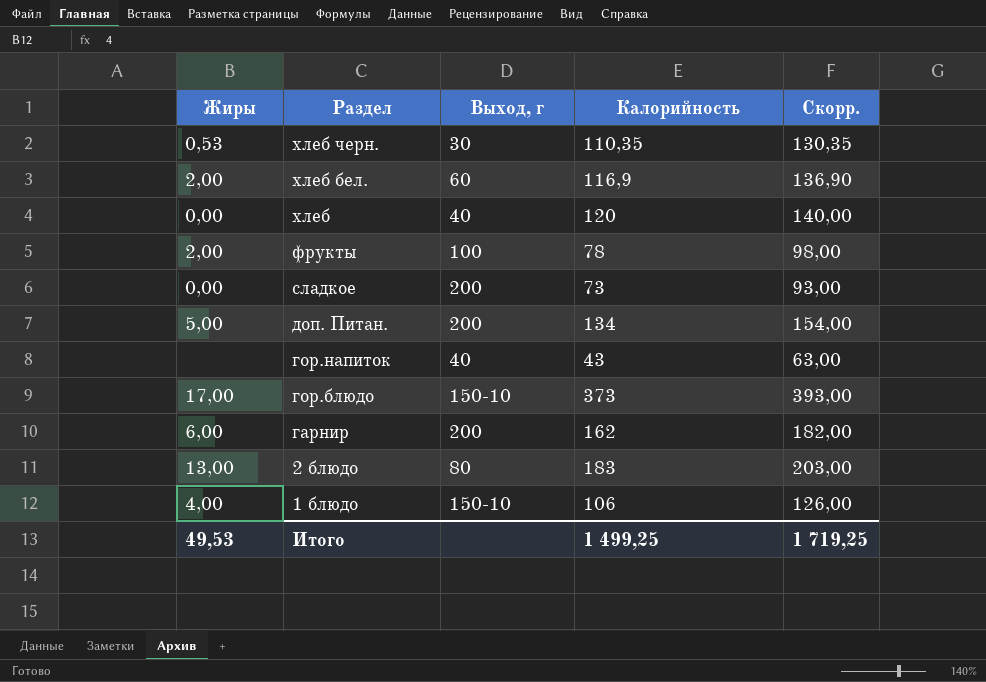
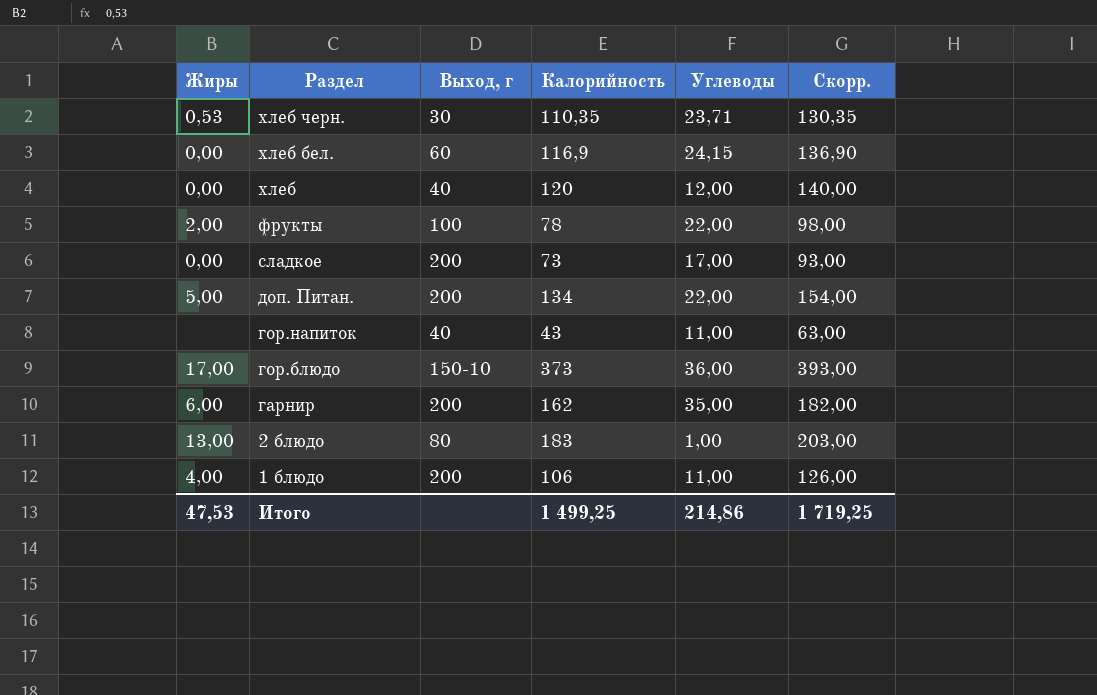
column Углеводы | position: none -> 5
хлеб бел. | Жиры: 2,00 -> 0,00
1 блюдо | Выход, г: 150-10 -> 200
Итого | Жиры: 49,53 -> 47,53

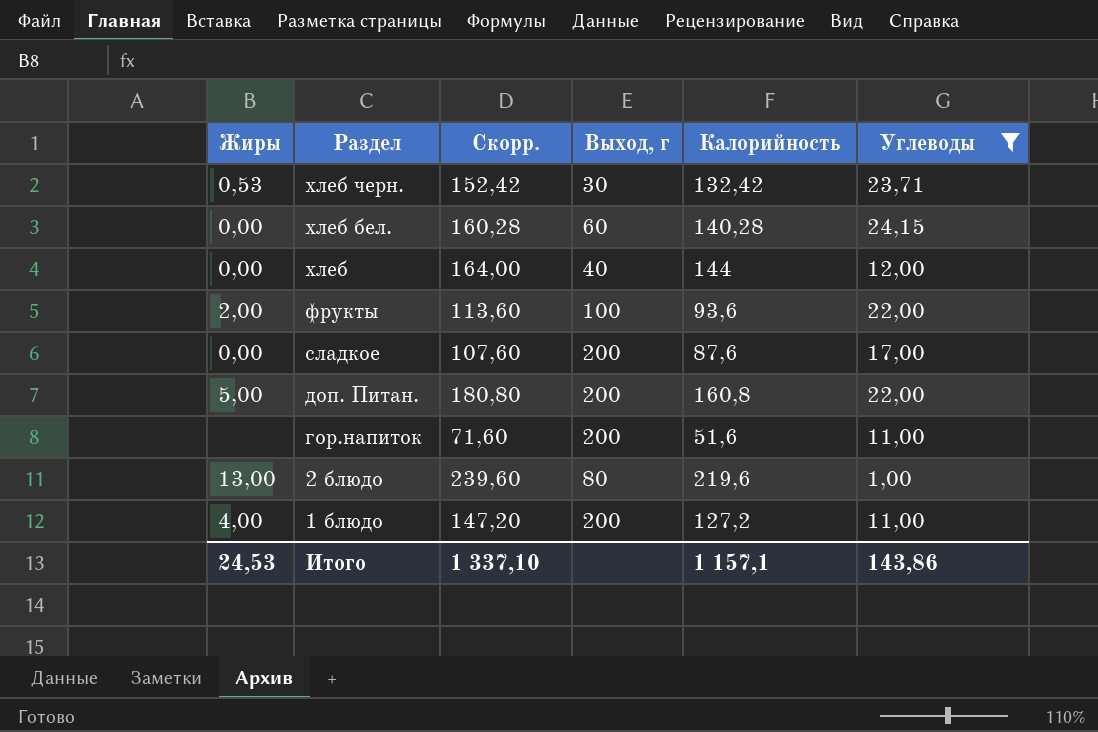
filter: none -> Углеводы <= 24,15
column Скорр. | position: 6 -> 3
хлеб черн. | Скорр.: 130,35 -> 152,42
хлеб черн. | Калорийность: 110,35 -> 132,42
хлеб бел. | Скорр.: 136,90 -> 160,28
хлеб бел. | Калорийность: 116,9 -> 140,28
хлеб | Скорр.: 140,00 -> 164,00
хлеб | Калорийность: 120 -> 144
фрукты | Скорр.: 98,00 -> 113,60
фрукты | Калорийность: 78 -> 93,6
сладкое | Скорр.: 93,00 -> 107,60
сладкое | Калорийность: 73 -> 87,6
доп. Питан. | Скорр.: 154,00 -> 180,80
доп. Питан. | Калорийность: 134 -> 160,8
гор.напиток | Скорр.: 63,00 -> 71,60
гор.напиток | Выход, г: 40 -> 200
гор.напиток | Калорийность: 43 -> 51,6
2 блюдо | Скорр.: 203,00 -> 239,60
2 блюдо | Калорийность: 183 -> 219,6
1 блюдо | Скорр.: 126,00 -> 147,20
1 блюдо | Калорийность: 106 -> 127,2
Итого | Жиры: 47,53 -> 24,53
Итого | Скорр.: 1 719,25 -> 1 337,10
Итого | Калорийность: 1 499,25 -> 1 157,1
Итого | Углеводы: 214,86 -> 143,86

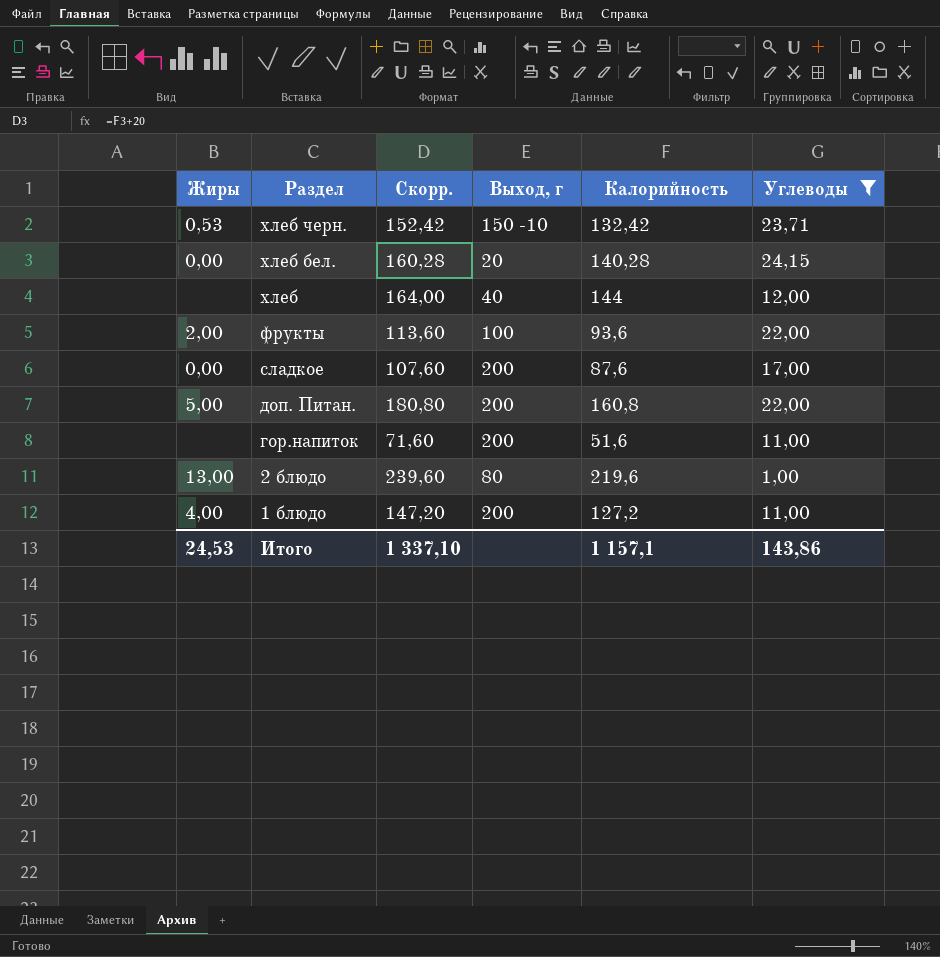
хлеб черн. | Выход, г: 30 -> 150 -10
хлеб бел. | Выход, г: 60 -> 20
хлеб | Жиры: 0,00 -> none

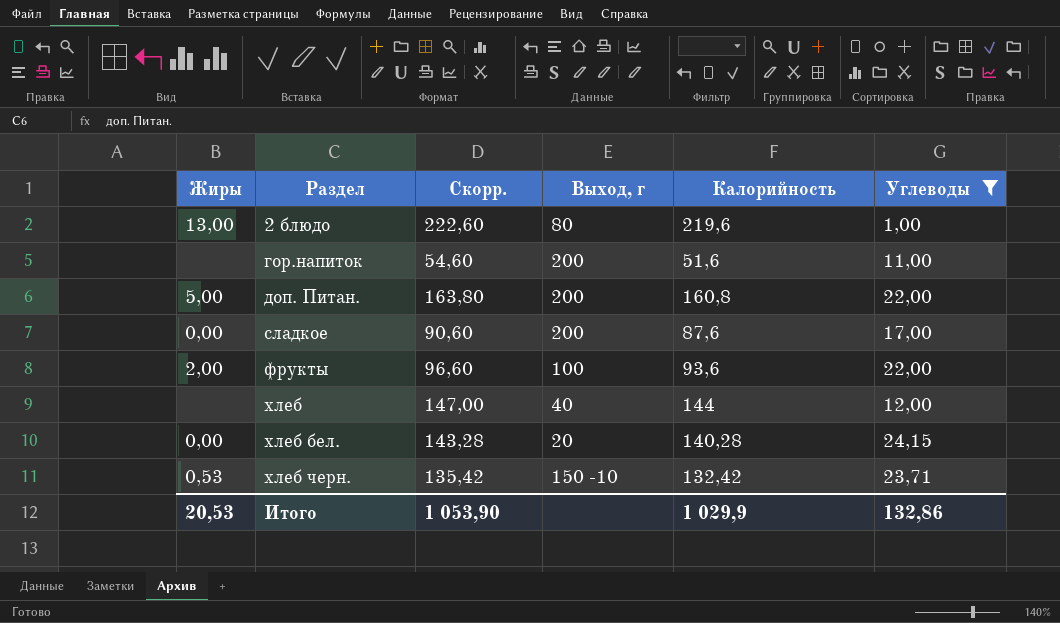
row order: Раздел descending -> Раздел ascending
column Скорр. | formula: [Калорийность] + 20 -> [Калорийность] + 3
row 1 блюдо: 4,00 | 147,20 | 200 | 127,2 | 11,00 -> none
Итого | Жиры: 24,53 -> 20,53
Итого | Скорр.: 1 337,10 -> 1 053,90
Итого | Калорийность: 1 157,1 -> 1 029,9
Итого | Углеводы: 143,86 -> 132,86

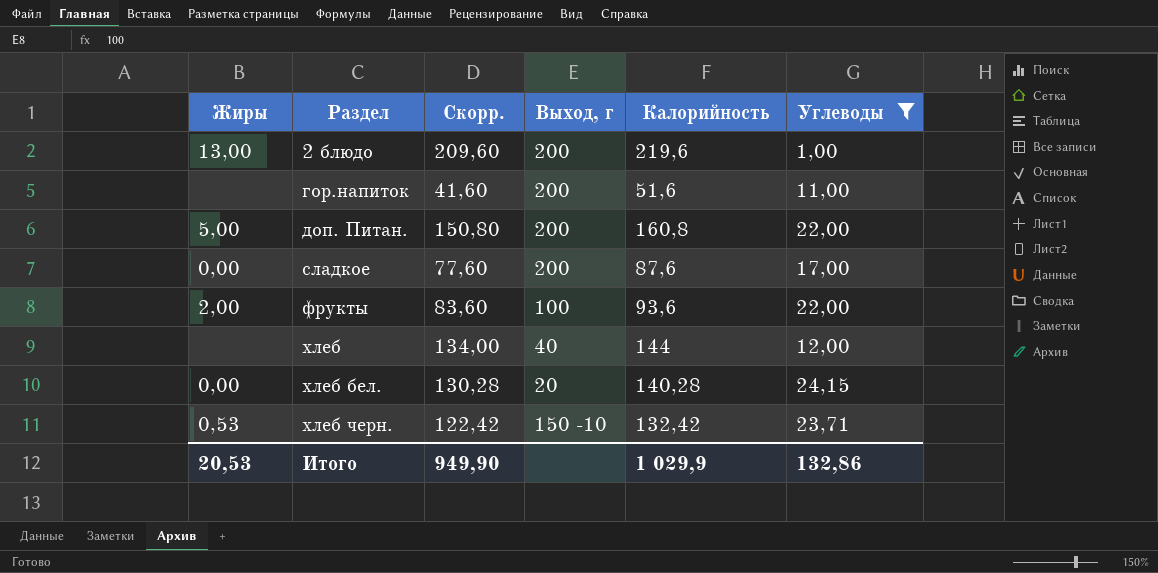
column Скорр. | formula: [Калорийность] + 3 -> [Калорийность] - 10
2 блюдо | Выход, г: 80 -> 200
Итого | Скорр.: 1 053,90 -> 949,90

